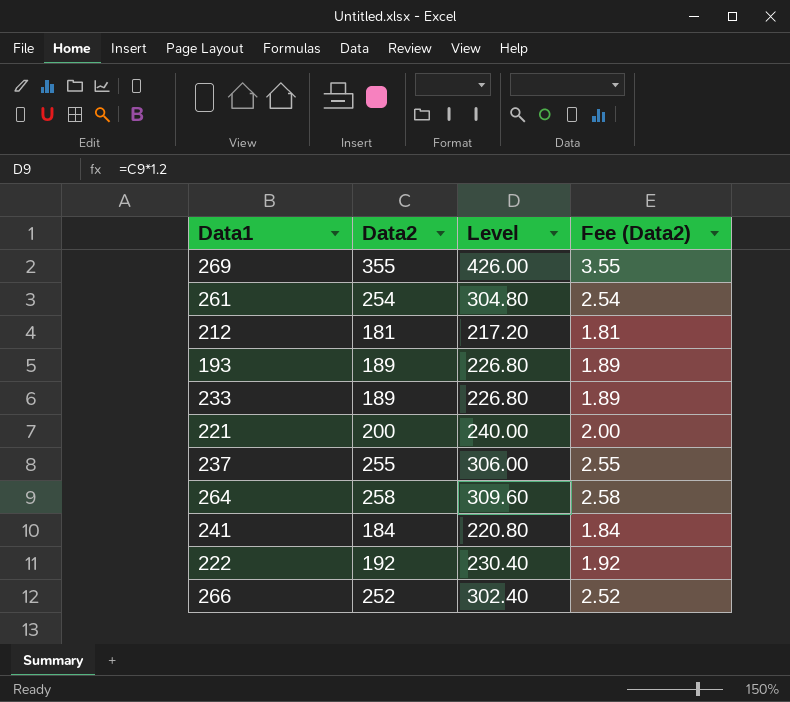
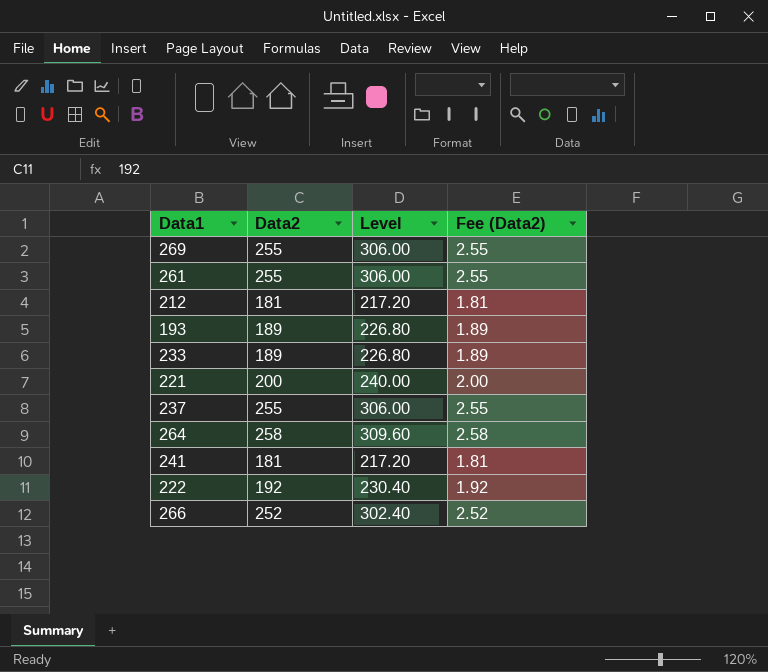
269 | Data2: 355 -> 255
269 | Level: 426.00 -> 306.00
269 | Fee (Data2): 3.55 -> 2.55
261 | Data2: 254 -> 255
261 | Level: 304.80 -> 306.00
261 | Fee (Data2): 2.54 -> 2.55
241 | Data2: 184 -> 181
241 | Level: 220.80 -> 217.20
241 | Fee (Data2): 1.84 -> 1.81

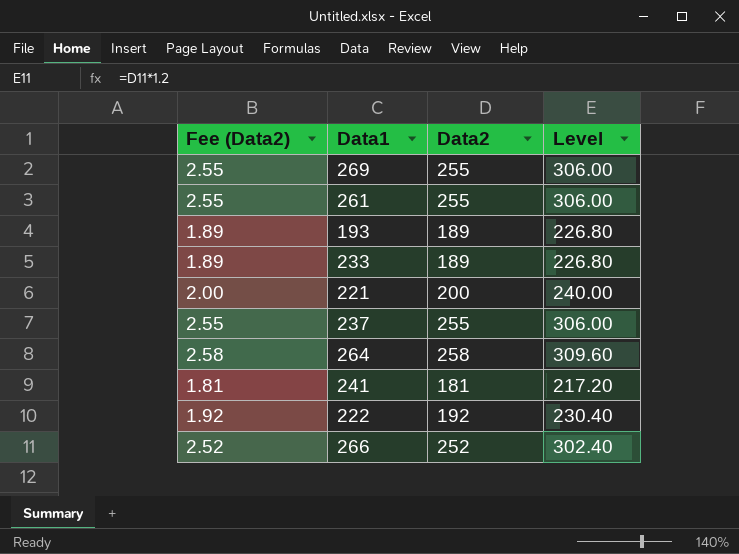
column Fee (Data2) | position: 4 -> 1
row 212: 181 | 217.20 | 1.81 -> none

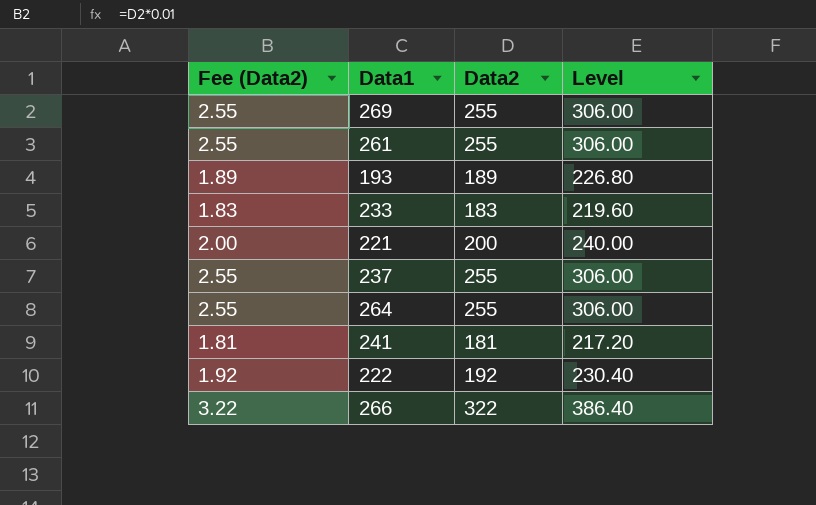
233 | Fee (Data2): 1.89 -> 1.83
233 | Data2: 189 -> 183
233 | Level: 226.80 -> 219.60
264 | Fee (Data2): 2.58 -> 2.55
264 | Data2: 258 -> 255
264 | Level: 309.60 -> 306.00
266 | Fee (Data2): 2.52 -> 3.22
266 | Data2: 252 -> 322
266 | Level: 302.40 -> 386.40

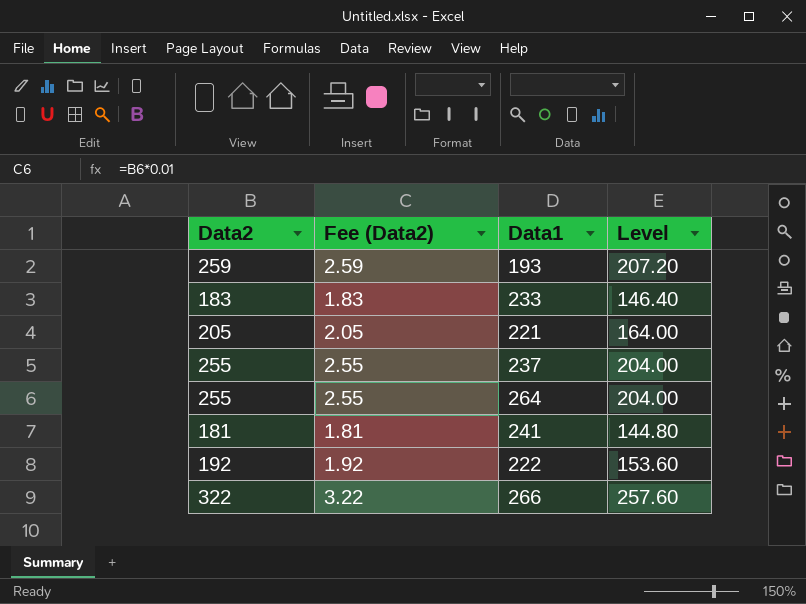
column Data2 | position: 3 -> 1
column Level | formula: [Data2] * 1.2 -> [Data2] * 0.8
row 269: 2.55 | 255 | 306.00 -> none
row 261: 2.55 | 255 | 306.00 -> none
193 | Data2: 189 -> 259
193 | Fee (Data2): 1.89 -> 2.59
221 | Data2: 200 -> 205
221 | Fee (Data2): 2.00 -> 2.05

